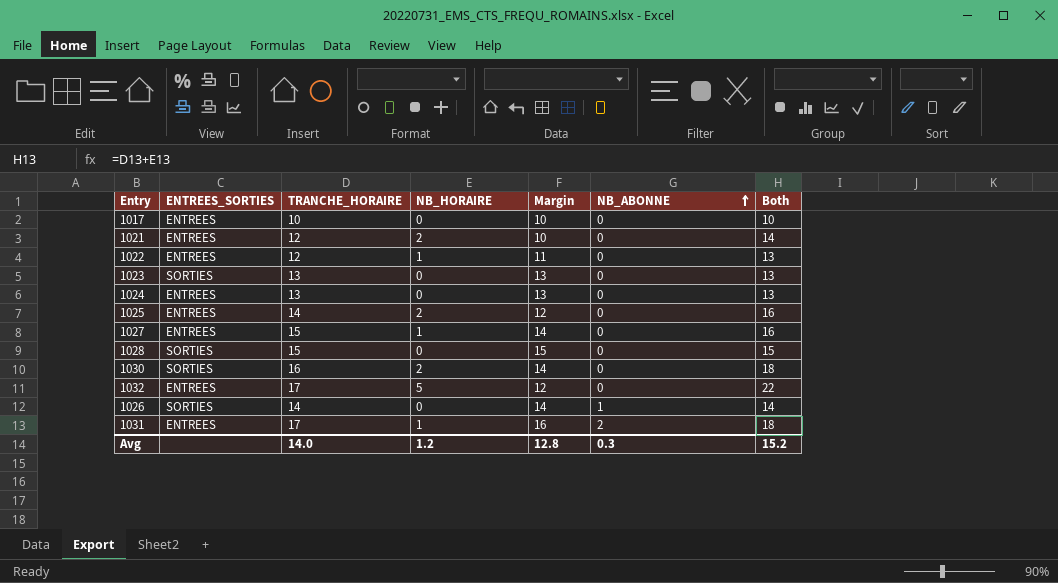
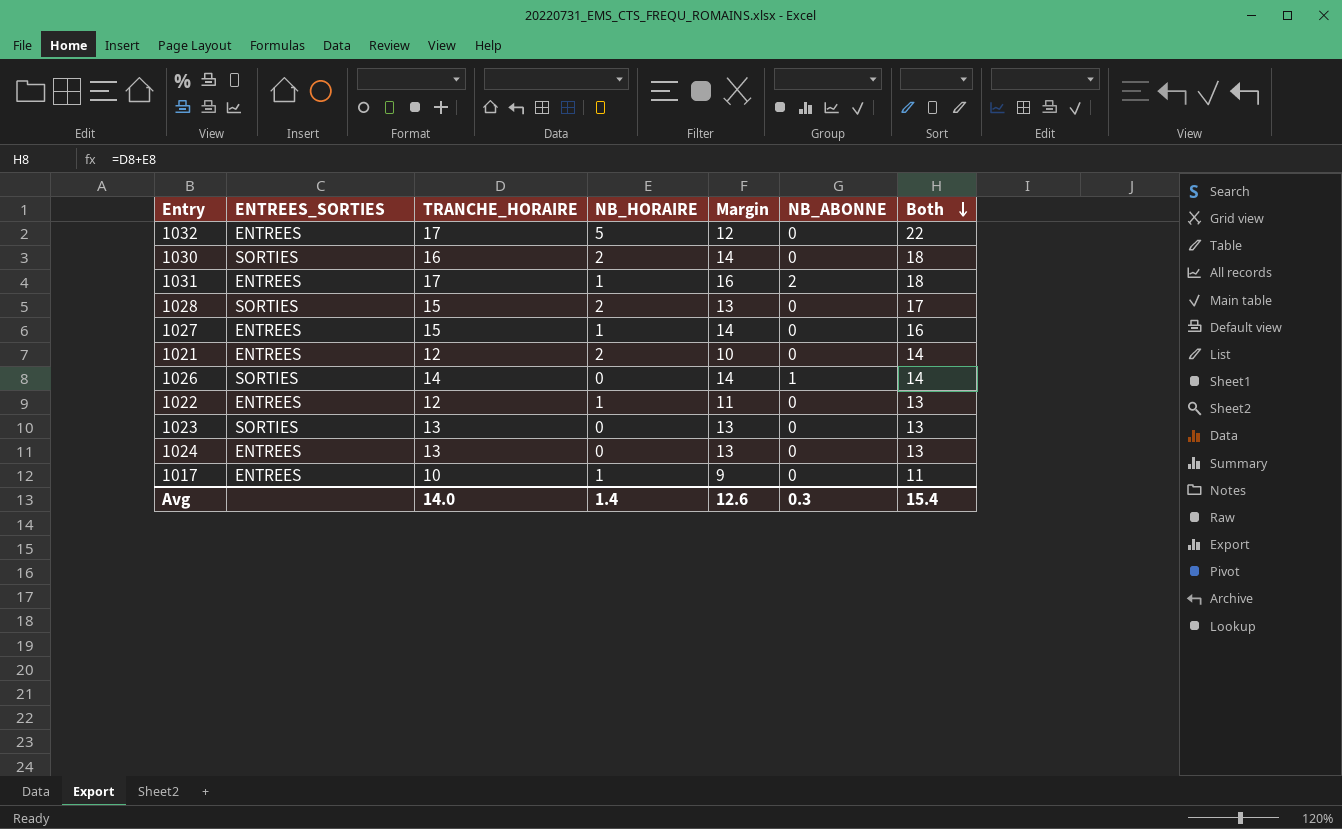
row order: NB_ABONNE ascending -> Both descending
row 1025: ENTREES | 14 | 2 | 12 | 0 | 16 -> none
1028 | NB_HORAIRE: 0 -> 2
1028 | Margin: 15 -> 13
1028 | Both: 15 -> 17
1017 | NB_HORAIRE: 0 -> 1
1017 | Margin: 10 -> 9
1017 | Both: 10 -> 11
Avg | NB_HORAIRE: 1.2 -> 1.4
Avg | Margin: 12.8 -> 12.6
Avg | Both: 15.2 -> 15.4

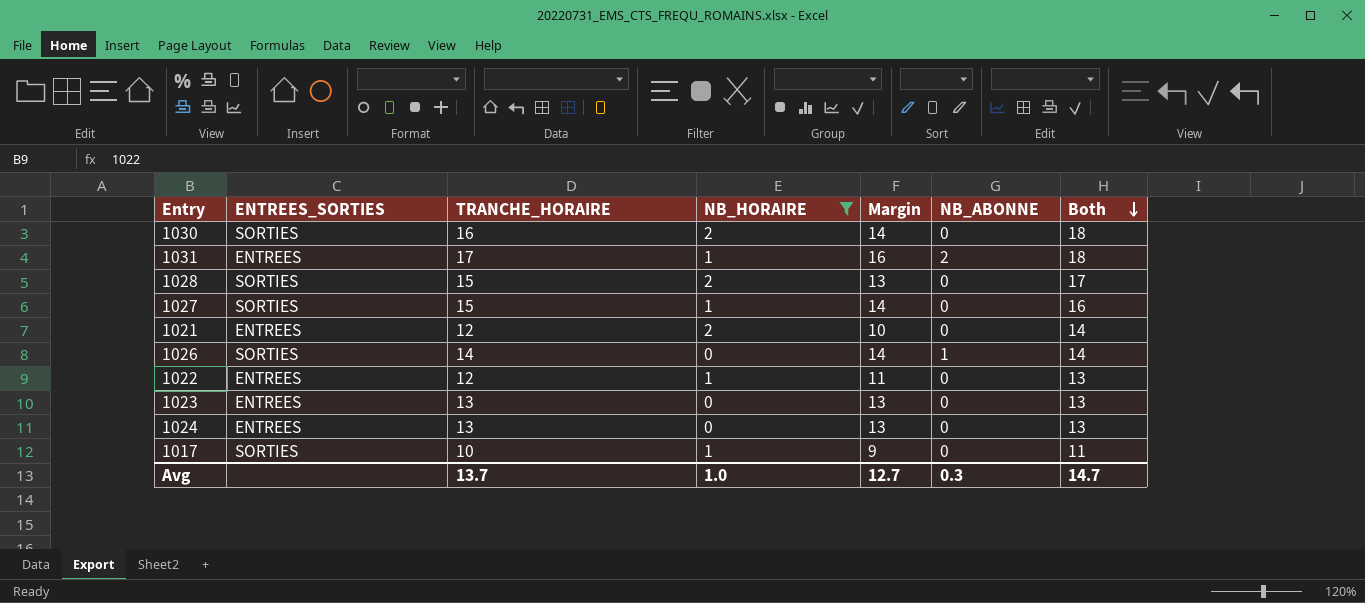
filter: none -> NB_HORAIRE != 5
1027 | ENTREES_SORTIES: ENTREES -> SORTIES
1023 | ENTREES_SORTIES: SORTIES -> ENTREES
1017 | ENTREES_SORTIES: ENTREES -> SORTIES
Avg | TRANCHE_HORAIRE: 14.0 -> 13.7
Avg | NB_HORAIRE: 1.4 -> 1.0
Avg | Margin: 12.6 -> 12.7
Avg | Both: 15.4 -> 14.7

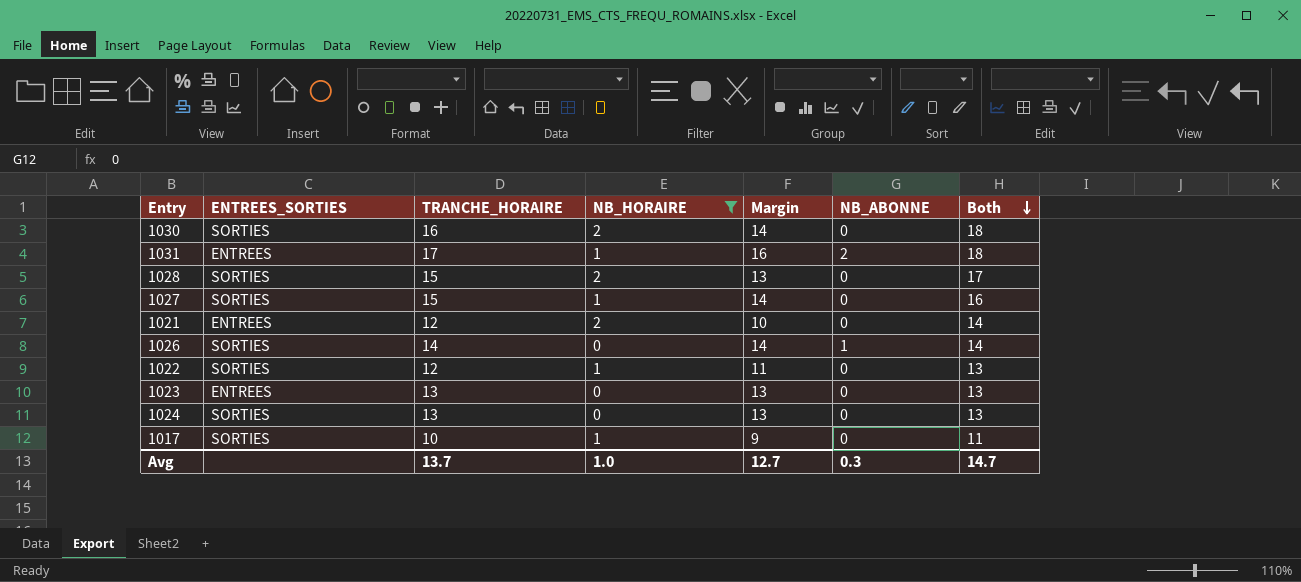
1022 | ENTREES_SORTIES: ENTREES -> SORTIES
1024 | ENTREES_SORTIES: ENTREES -> SORTIES

